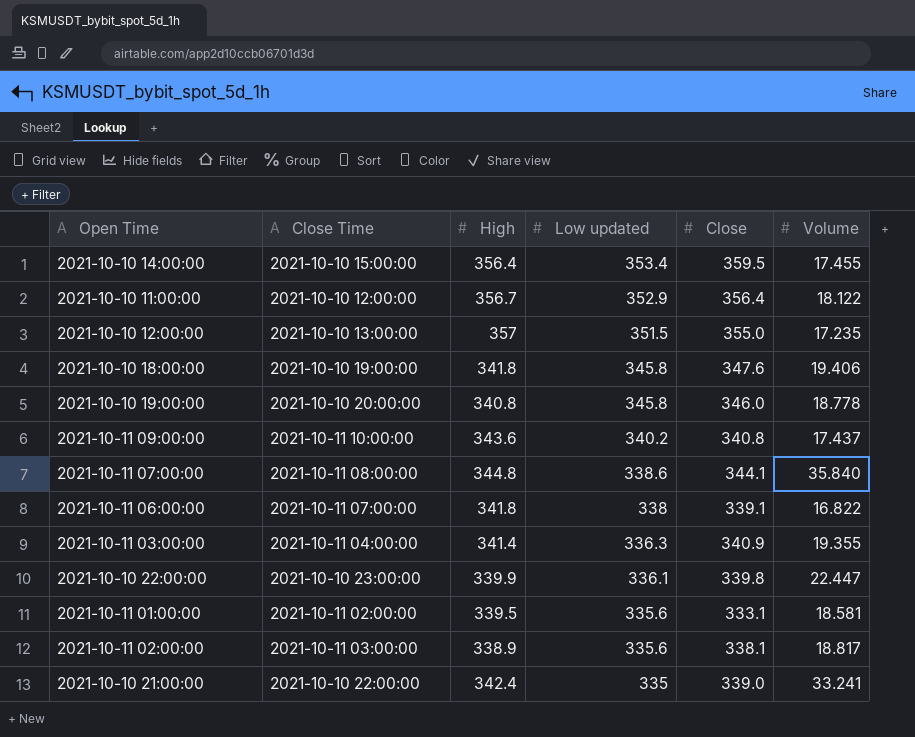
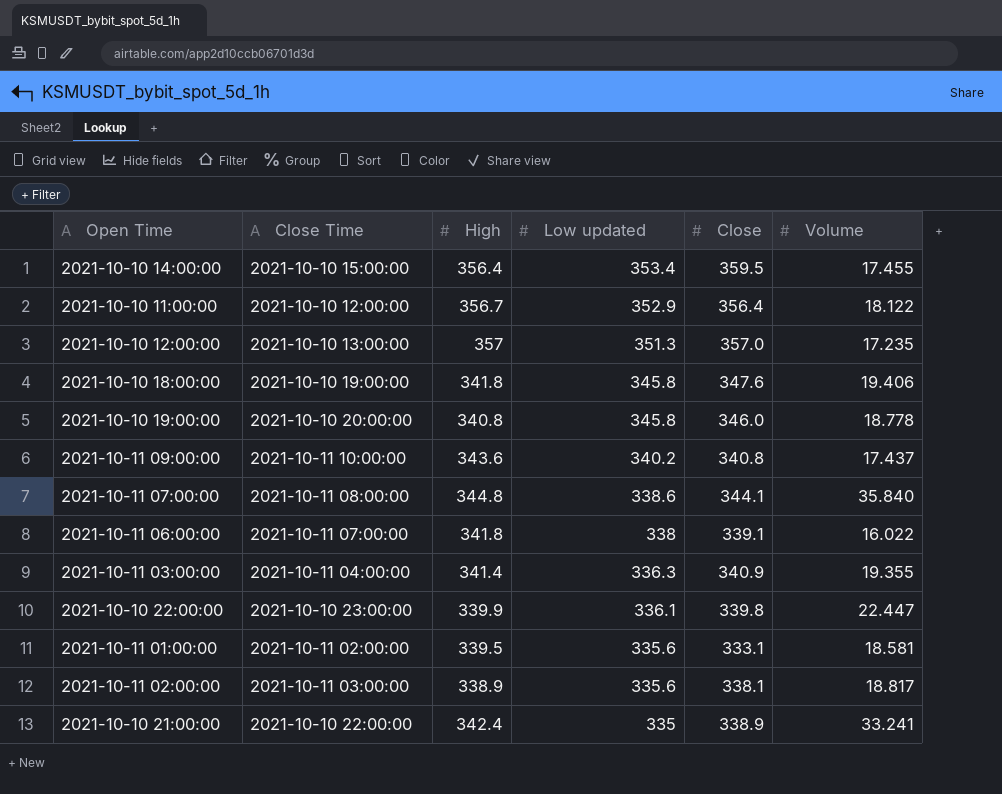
2021-10-10 12:00:00 | Low updated: 351.5 -> 351.3
2021-10-10 12:00:00 | Close: 355.0 -> 357.0
2021-10-11 06:00:00 | Volume: 16.822 -> 16.022
2021-10-10 21:00:00 | Close: 339.0 -> 338.9

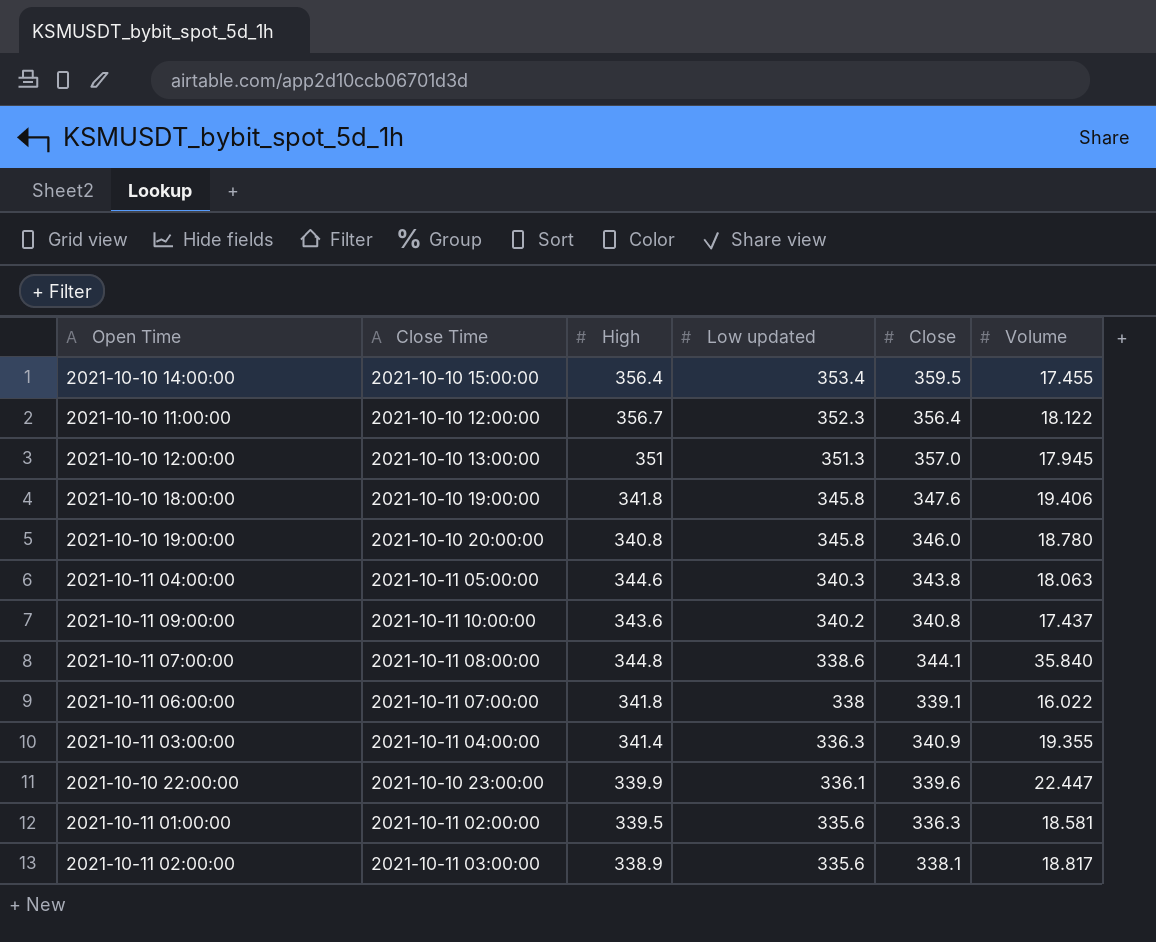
row 2021-10-10 21:00:00: 2021-10-10 22:00:00 | 342.4 | 335 | 338.9 | 33.241 -> none
2021-10-10 11:00:00 | Low updated: 352.9 -> 352.3
2021-10-10 12:00:00 | High: 357 -> 351
2021-10-10 12:00:00 | Volume: 17.235 -> 17.945
2021-10-10 19:00:00 | Volume: 18.778 -> 18.780
row 2021-10-11 04:00:00: none -> 2021-10-11 05:00:00 | 344.6 | 340.3 | 343.8 | 18.063
2021-10-10 22:00:00 | Close: 339.8 -> 339.6
2021-10-11 01:00:00 | Close: 333.1 -> 336.3

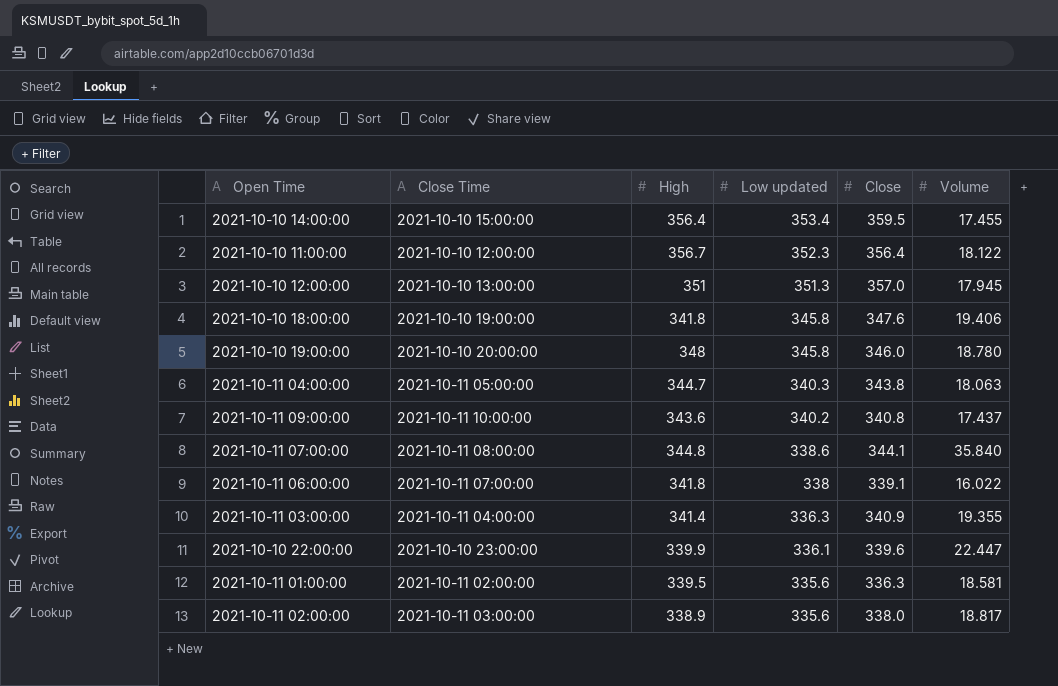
2021-10-10 19:00:00 | High: 340.8 -> 348
2021-10-11 04:00:00 | High: 344.6 -> 344.7
2021-10-11 02:00:00 | Close: 338.1 -> 338.0

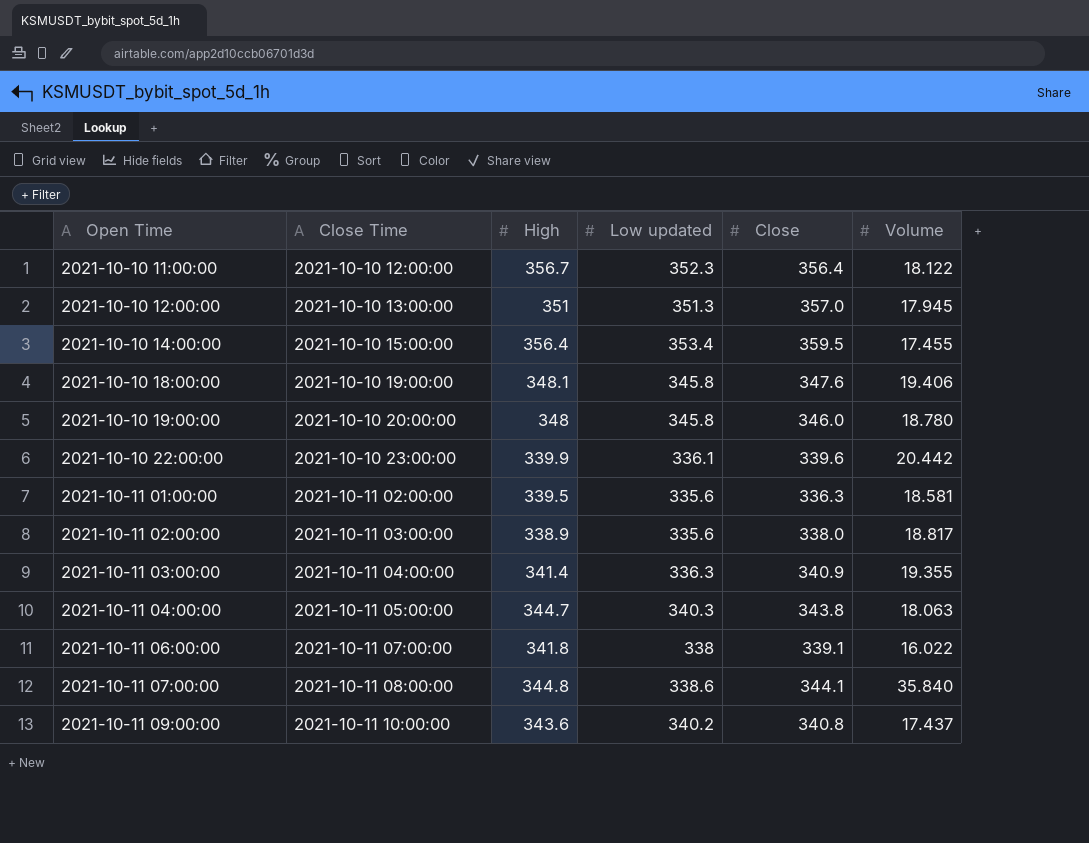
row order: Low updated descending -> Open Time ascending
2021-10-10 18:00:00 | High: 341.8 -> 348.1
2021-10-10 22:00:00 | Volume: 22.447 -> 20.442

